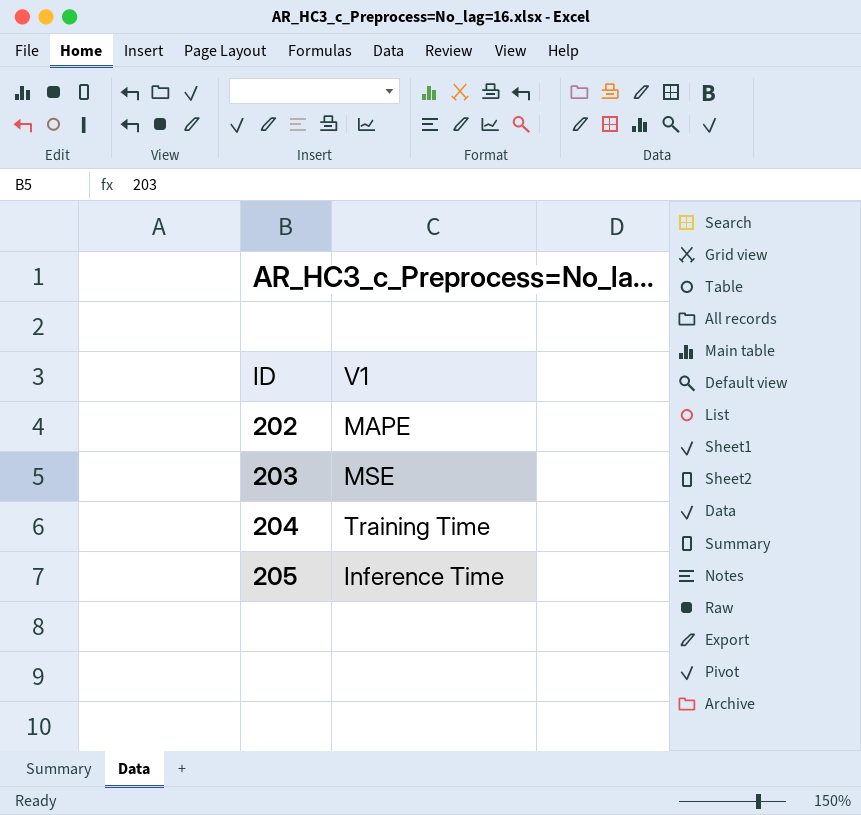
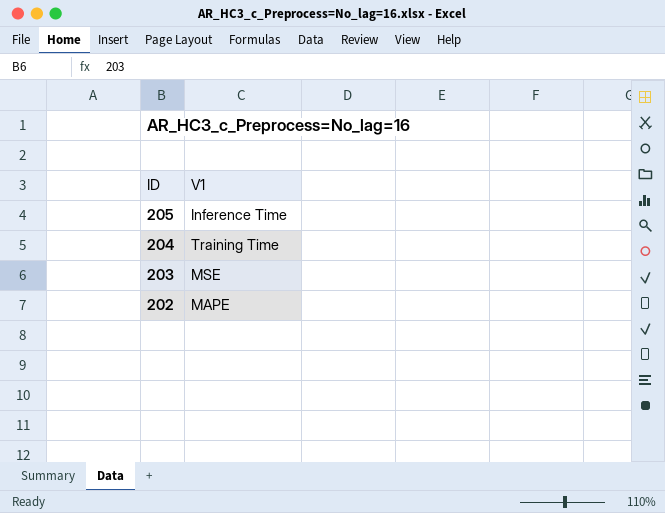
row order: ID ascending -> ID descending

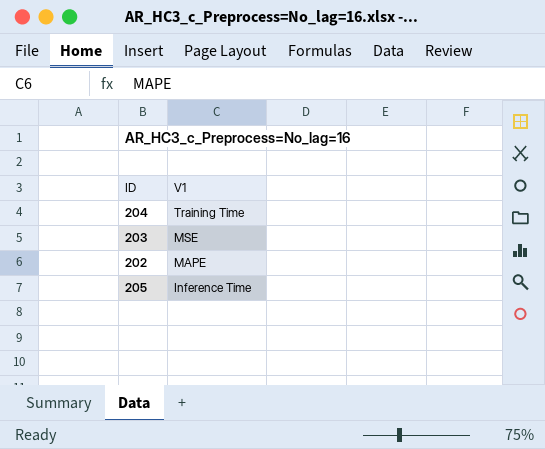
row order: ID descending -> V1 descending

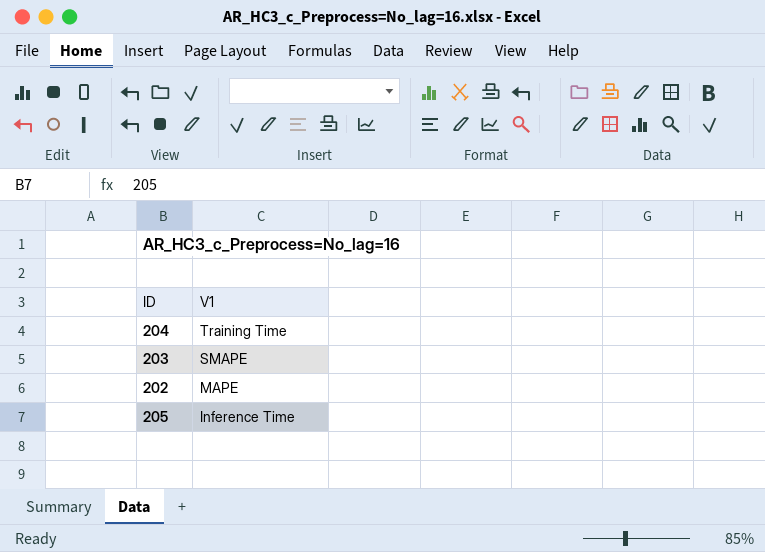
203 | V1: MSE -> SMAPE

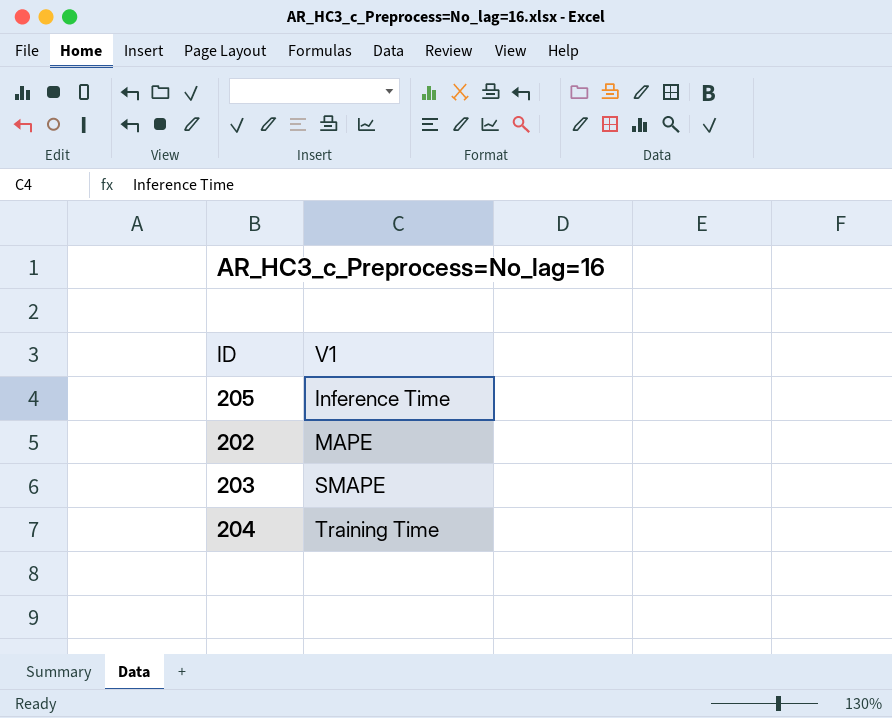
row order: V1 descending -> V1 ascending

